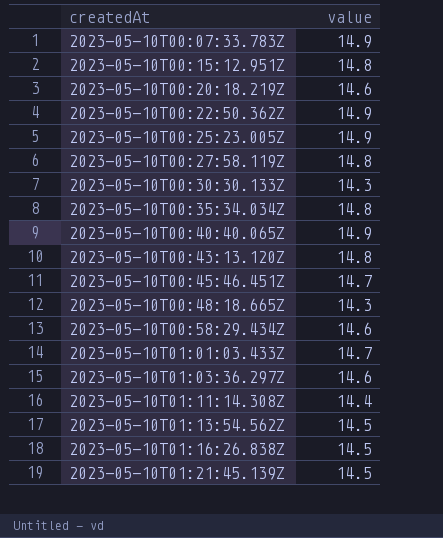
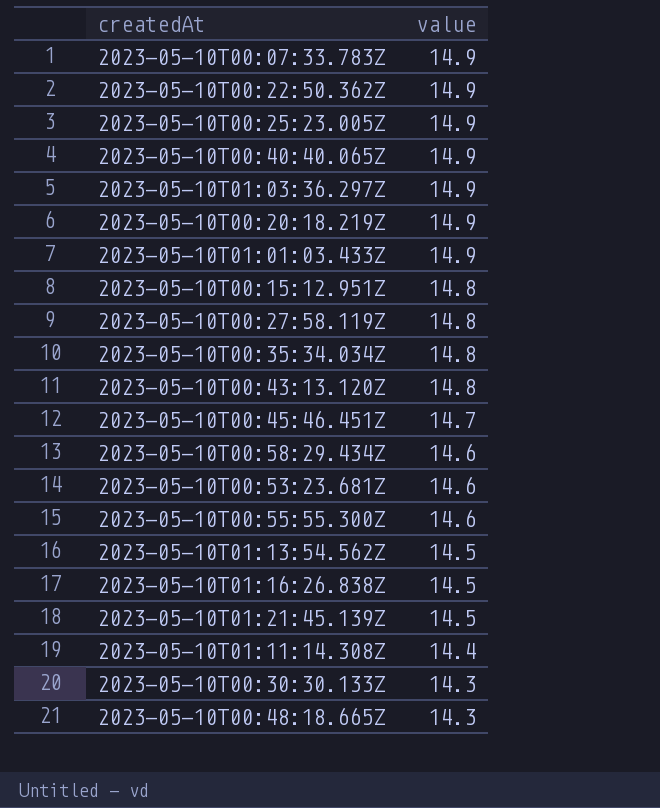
row order: createdAt ascending -> value descending
2023-05-10T01:03:36.297Z | value: 14.6 -> 14.9
2023-05-10T00:20:18.219Z | value: 14.6 -> 14.9
2023-05-10T01:01:03.433Z | value: 14.7 -> 14.9
row 2023-05-10T00:53:23.681Z: none -> 14.6
row 2023-05-10T00:55:55.300Z: none -> 14.6

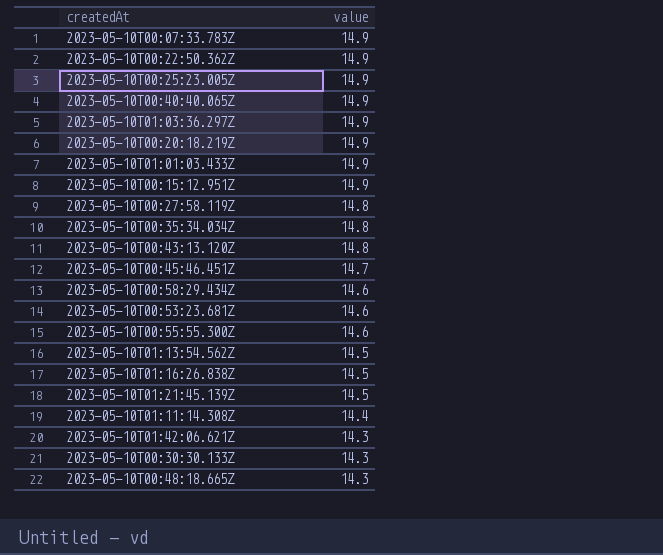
2023-05-10T00:15:12.951Z | value: 14.8 -> 14.9
row 2023-05-10T01:42:06.621Z: none -> 14.3

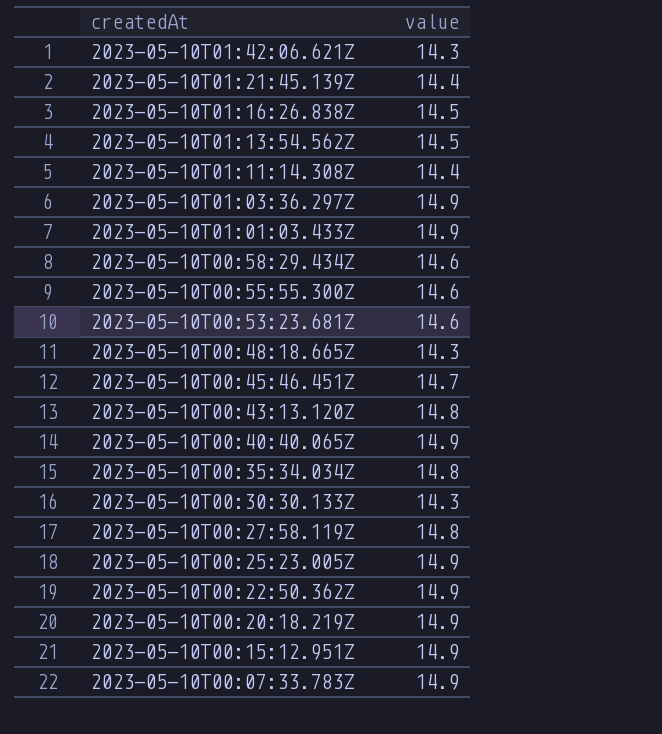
row order: value descending -> createdAt descending
2023-05-10T01:21:45.139Z | value: 14.5 -> 14.4

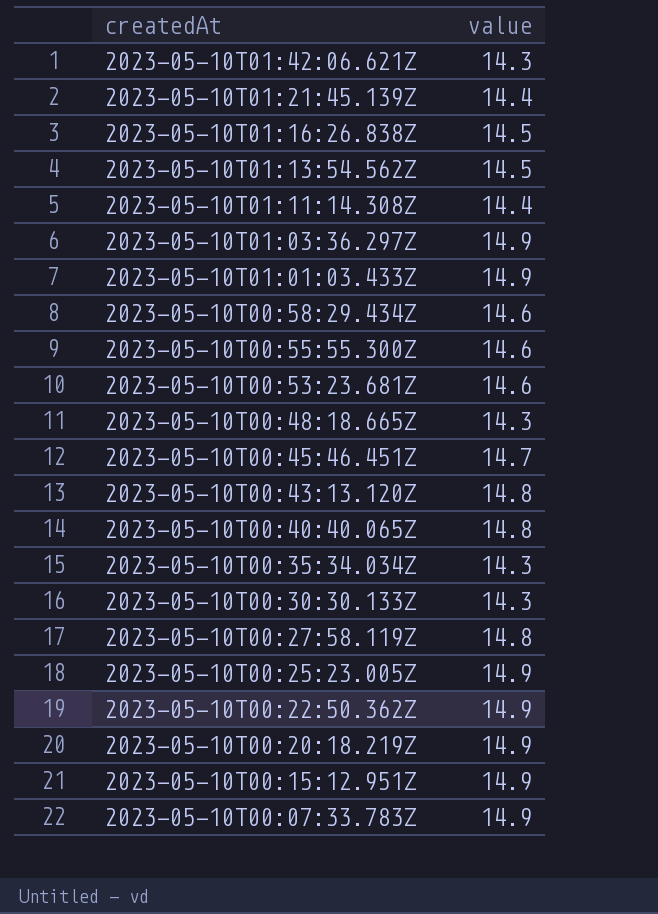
2023-05-10T00:40:40.065Z | value: 14.9 -> 14.8
2023-05-10T00:35:34.034Z | value: 14.8 -> 14.3

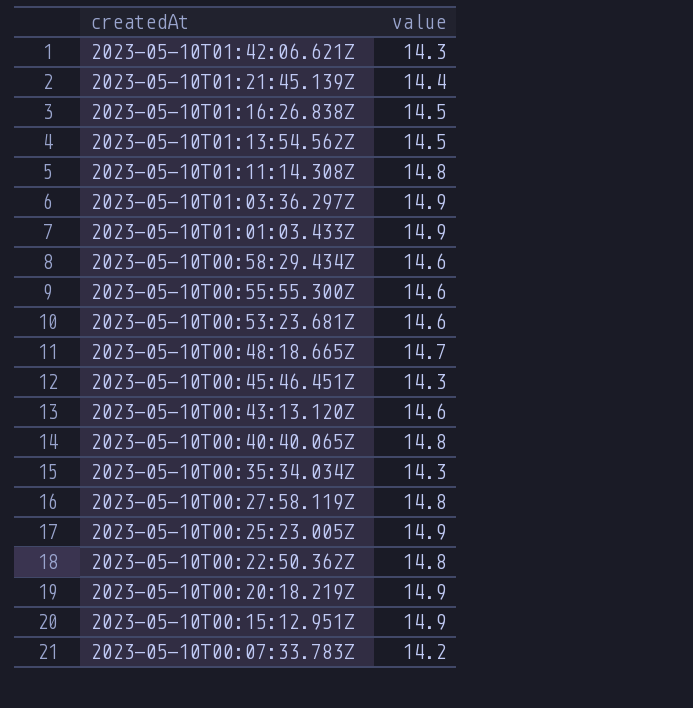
row 2023-05-10T00:30:30.133Z: 14.3 -> none
2023-05-10T01:11:14.308Z | value: 14.4 -> 14.8
2023-05-10T00:48:18.665Z | value: 14.3 -> 14.7
2023-05-10T00:45:46.451Z | value: 14.7 -> 14.3
2023-05-10T00:43:13.120Z | value: 14.8 -> 14.6
2023-05-10T00:22:50.362Z | value: 14.9 -> 14.8
2023-05-10T00:07:33.783Z | value: 14.9 -> 14.2

